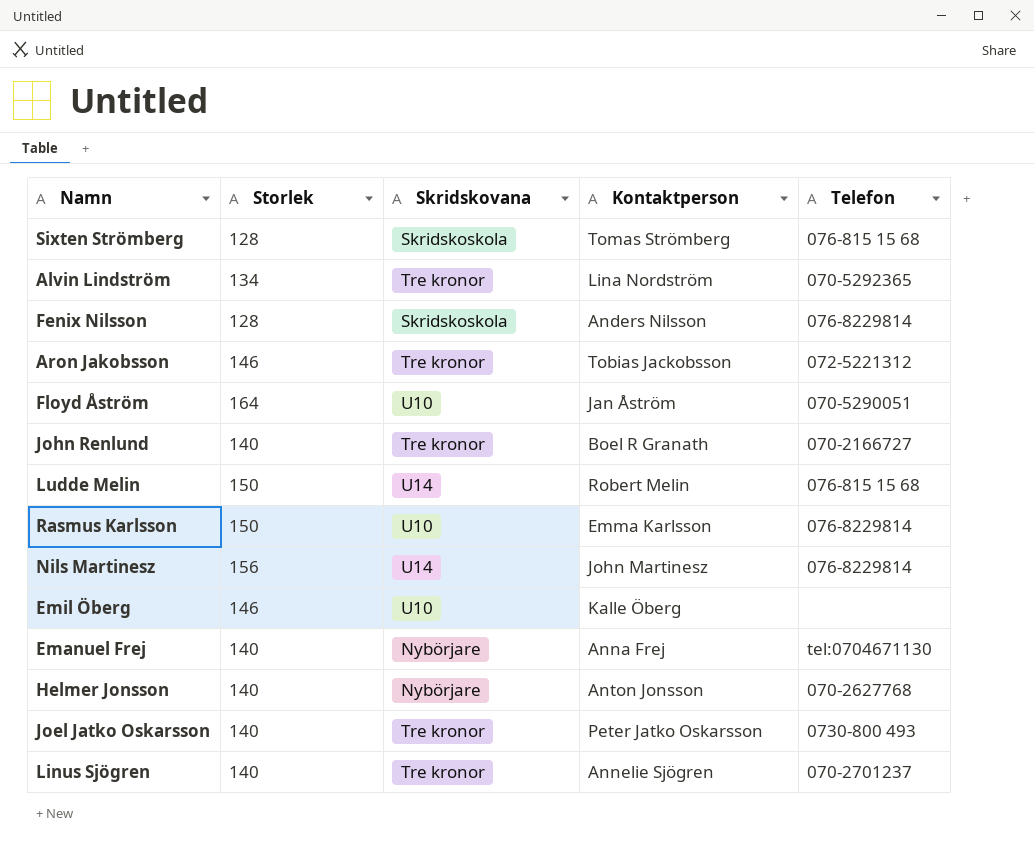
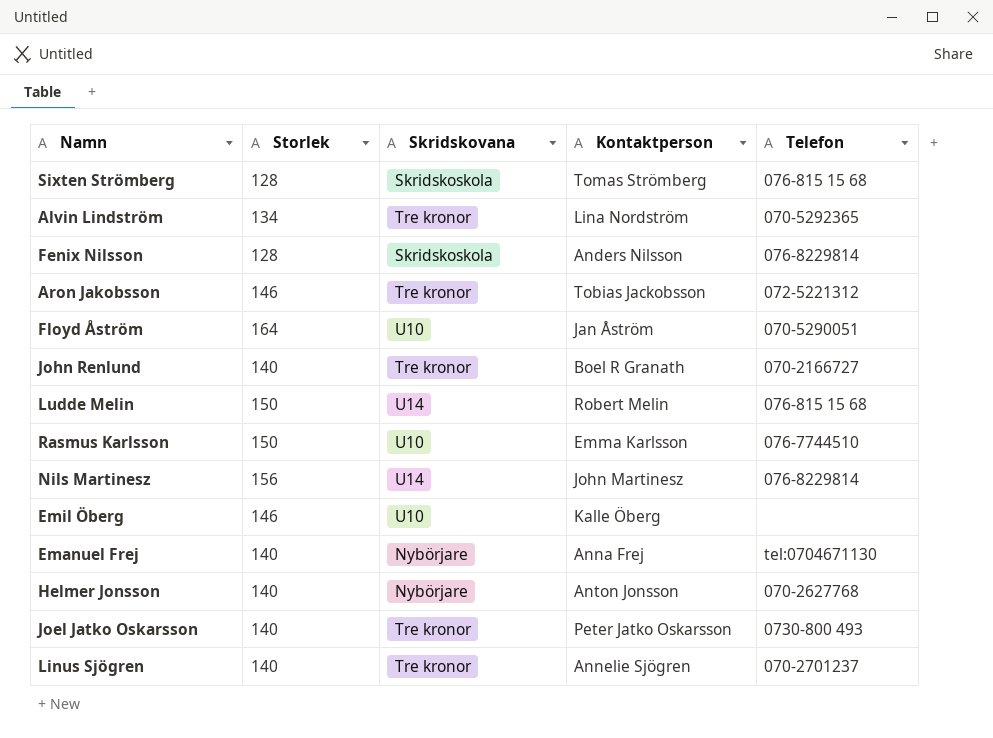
Rasmus Karlsson | Telefon: 076-8229814 -> 076-7744510

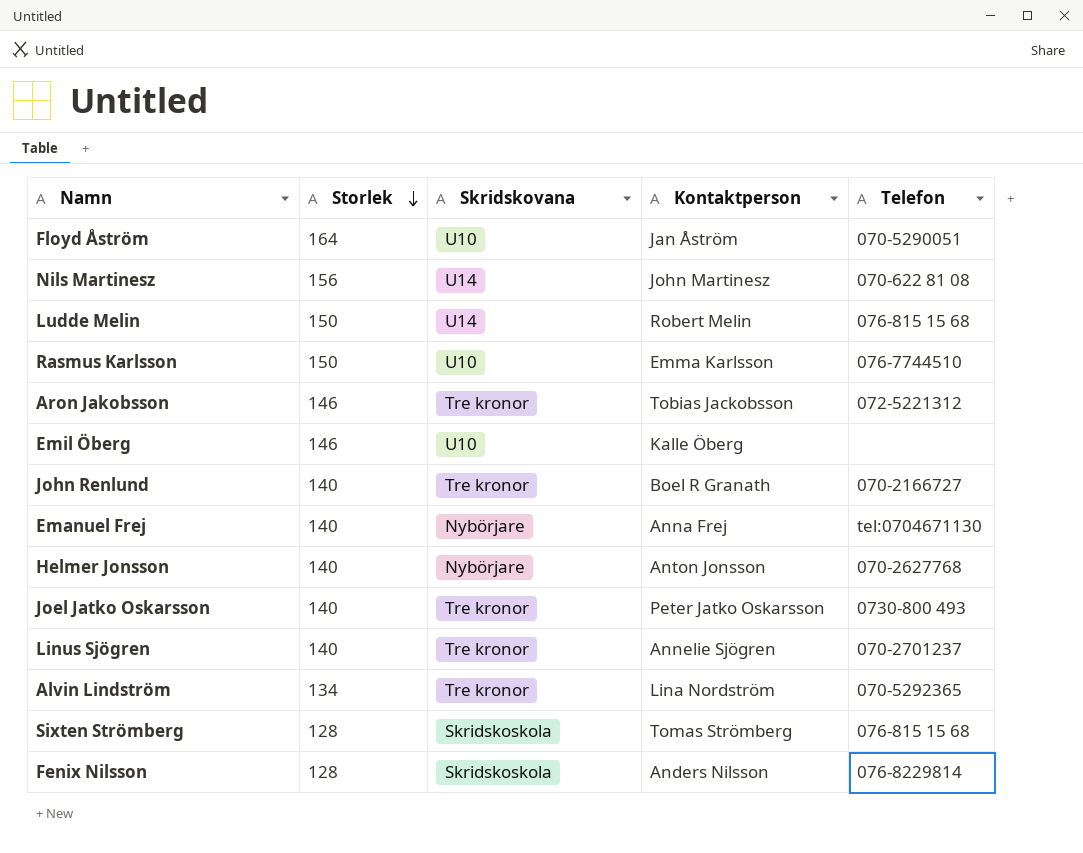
row order: none -> Storlek descending
Nils Martinesz | Telefon: 076-8229814 -> 070-622 81 08

